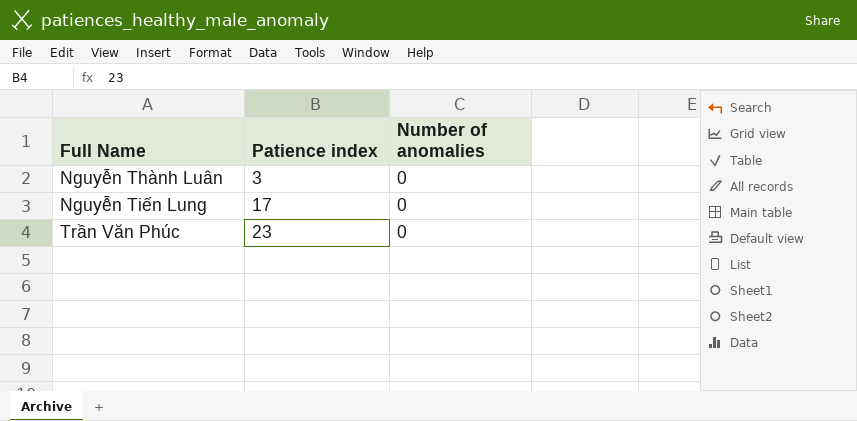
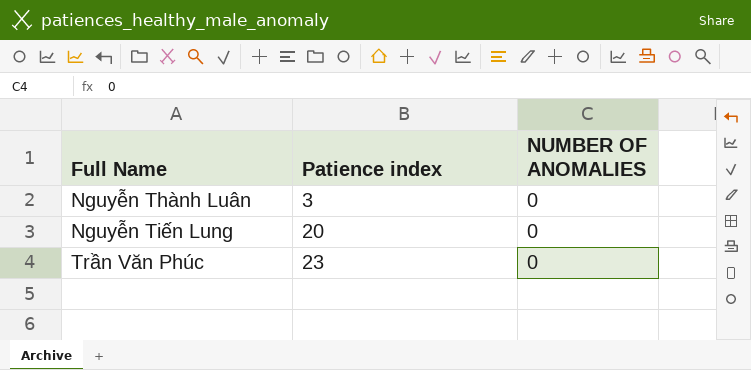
column name: Number of anomalies -> NUMBER OF ANOMALIES
Nguyễn Tiến Lung | Patience index: 17 -> 20

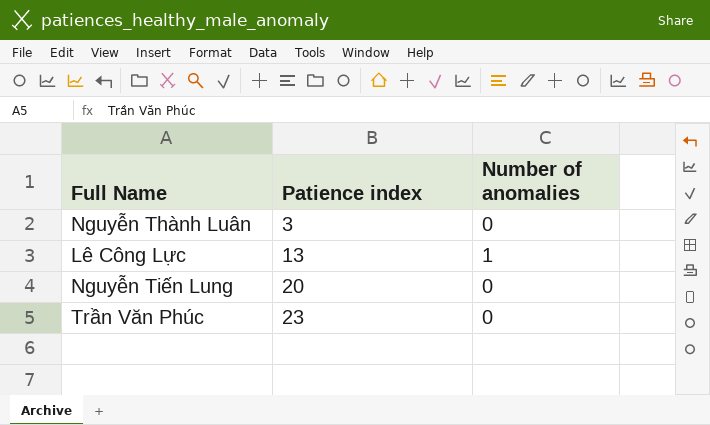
column name: NUMBER OF ANOMALIES -> Number of anomalies
row Lê Công Lực: none -> 13 | 1

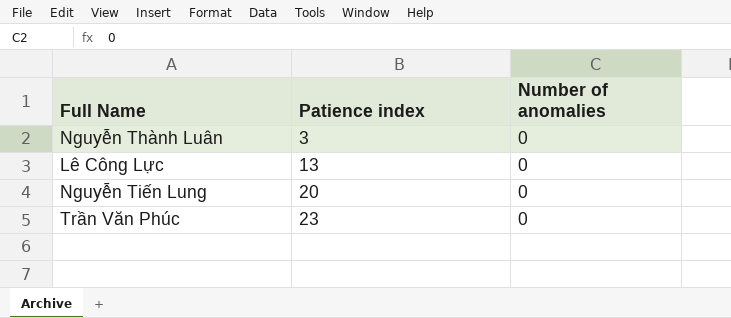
Lê Công Lực | Number of anomalies: 1 -> 0

